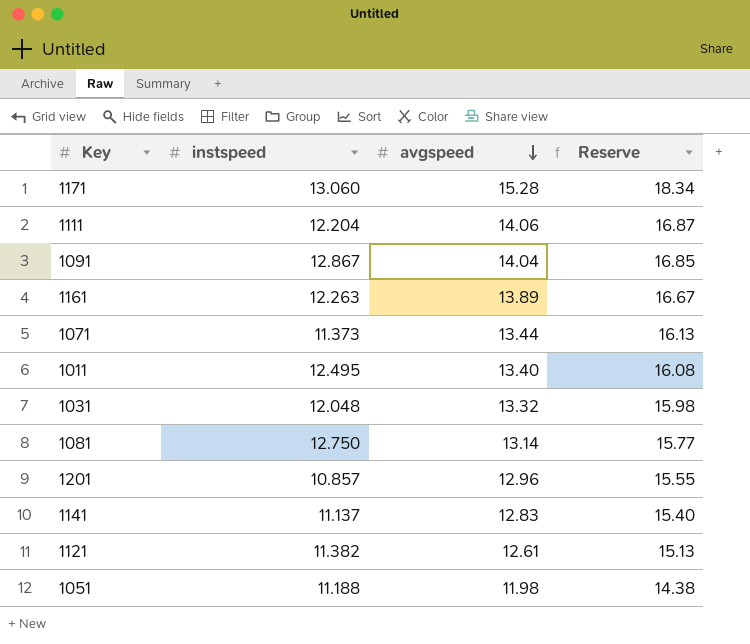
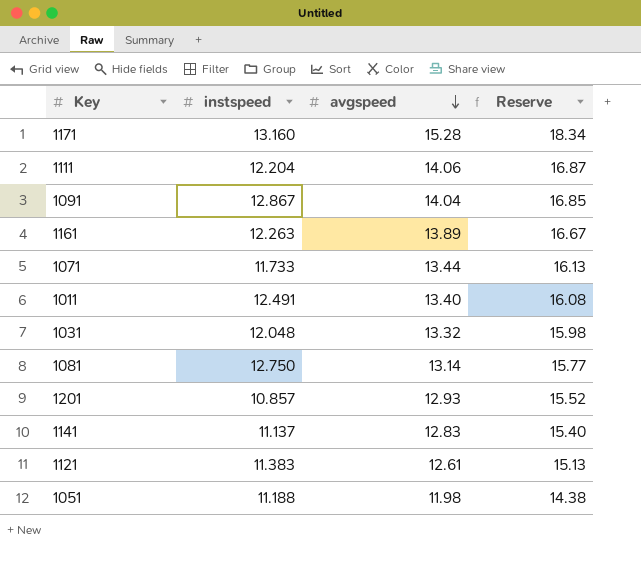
1171 | instspeed: 13.060 -> 13.160
1071 | instspeed: 11.373 -> 11.733
1011 | instspeed: 12.495 -> 12.491
1201 | avgspeed: 12.96 -> 12.93
1201 | Reserve: 15.55 -> 15.52
1121 | instspeed: 11.382 -> 11.383

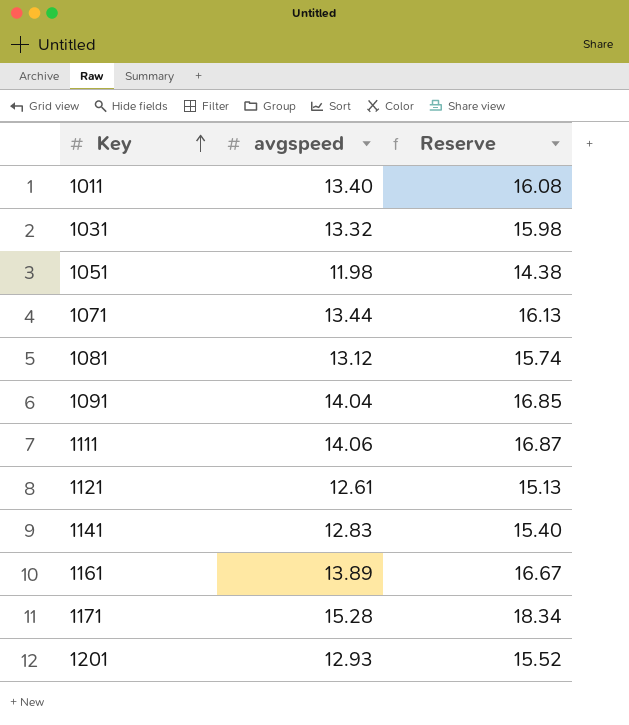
row order: avgspeed descending -> Key ascending
column instspeed | position: 2 -> none
1081 | avgspeed: 13.14 -> 13.12
1081 | Reserve: 15.77 -> 15.74

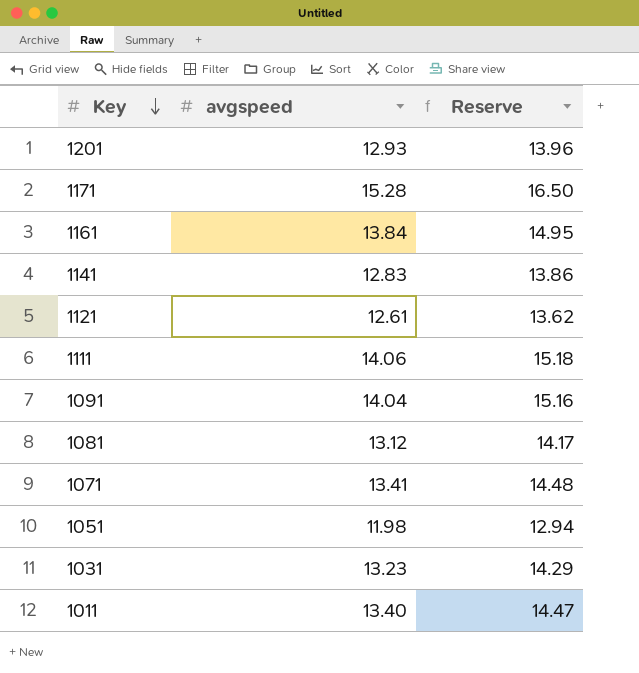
row order: Key ascending -> Key descending
column Reserve | formula: [avgspeed] * 1.2 -> [avgspeed] * 1.08
1161 | avgspeed: 13.89 -> 13.84
1071 | avgspeed: 13.44 -> 13.41
1031 | avgspeed: 13.32 -> 13.23

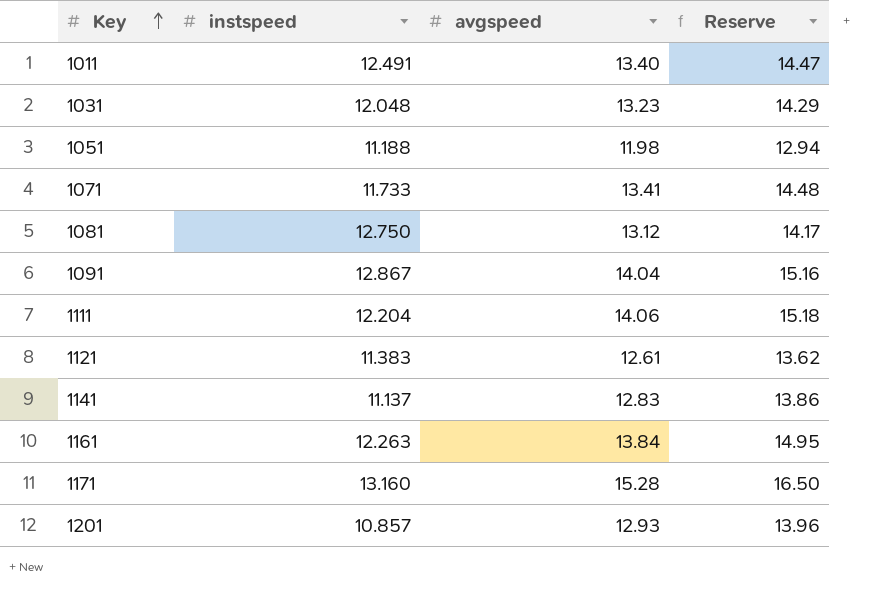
row order: Key descending -> Key ascending
column instspeed | position: none -> 2

